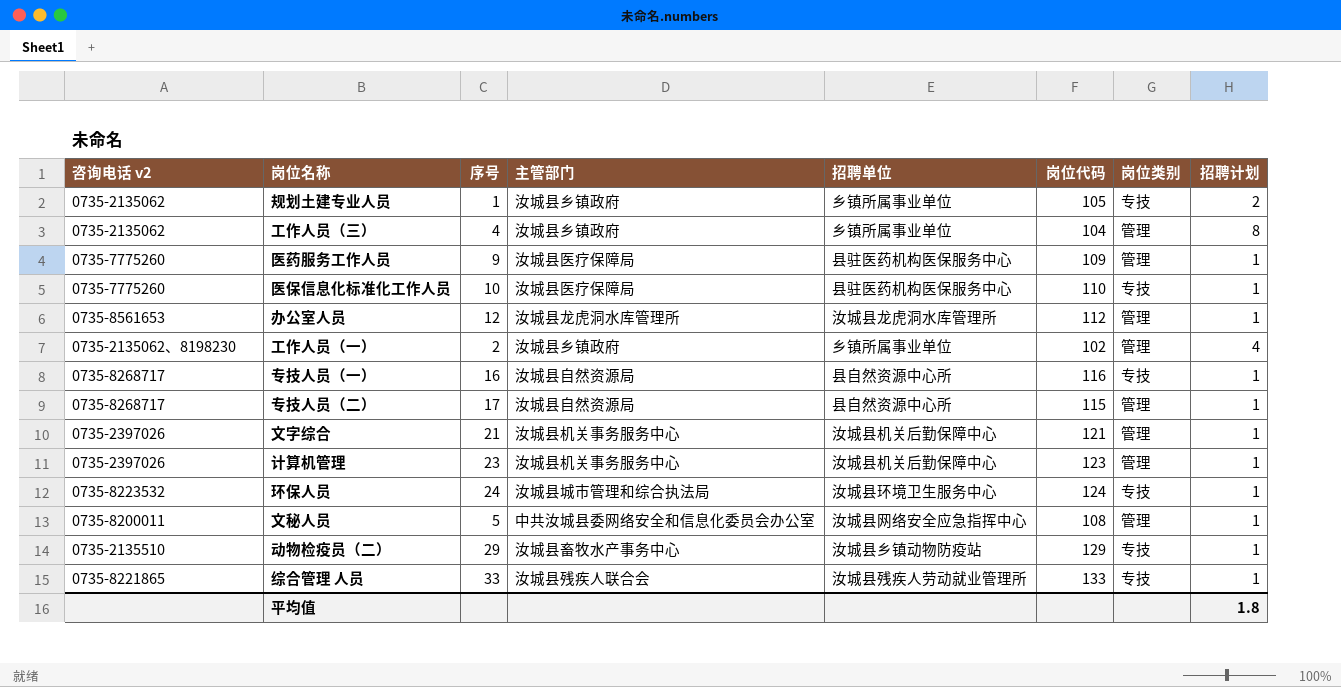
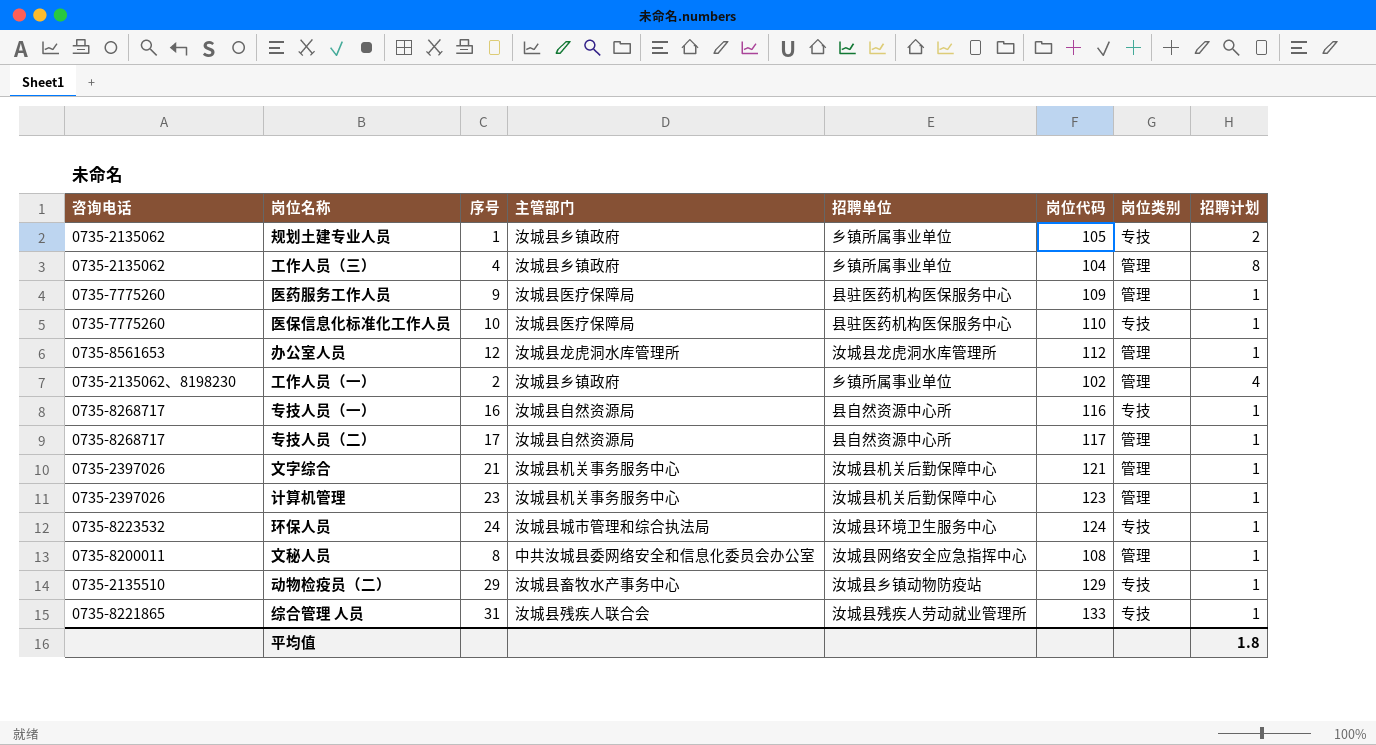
column name: 咨询电话 v2 -> 咨询电话
专技人员（二） | 岗位代码: 115 -> 117
文秘人员 | 序号: 5 -> 8
综合管理 人员 | 序号: 33 -> 31

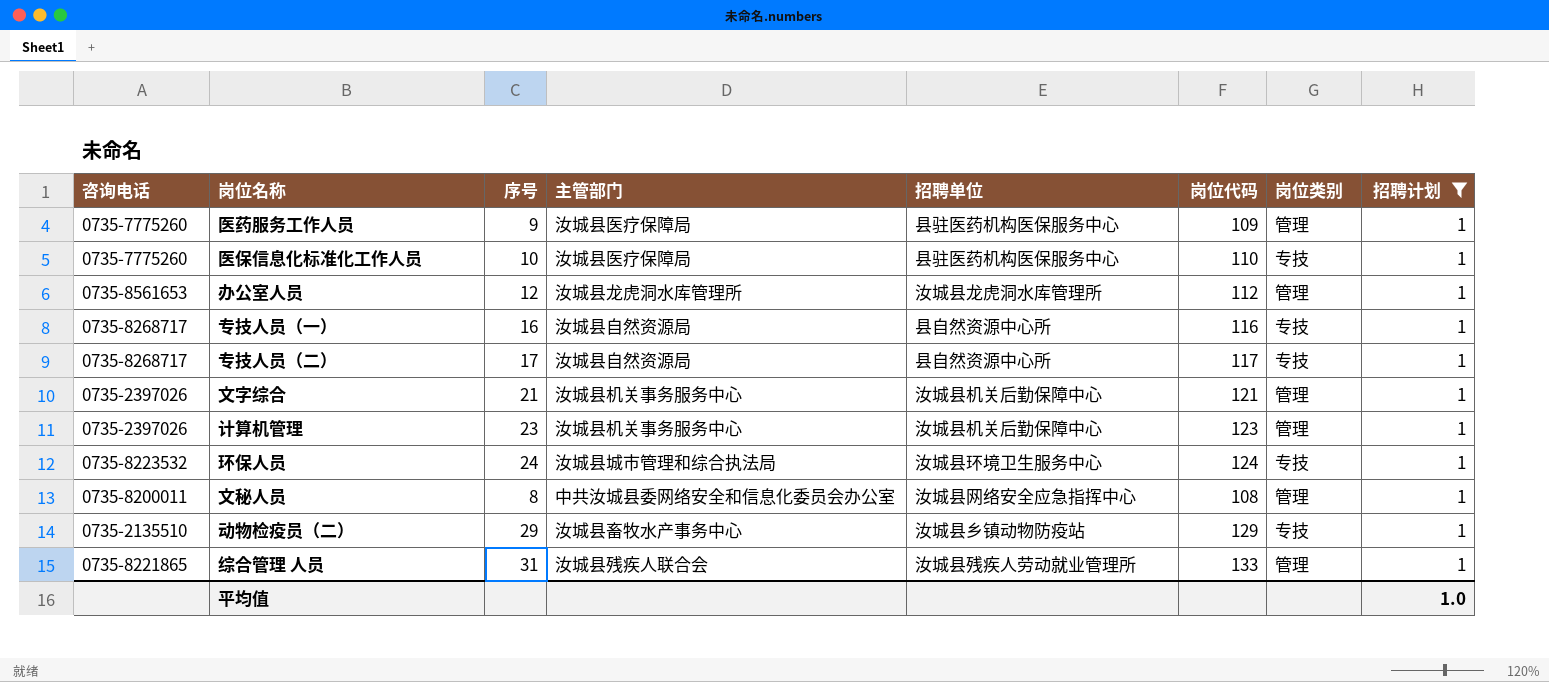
filter: none -> 招聘计划 = 1
专技人员（二） | 岗位类别: 管理 -> 专技
综合管理 人员 | 岗位类别: 专技 -> 管理
平均值 | 招聘计划: 1.8 -> 1.0

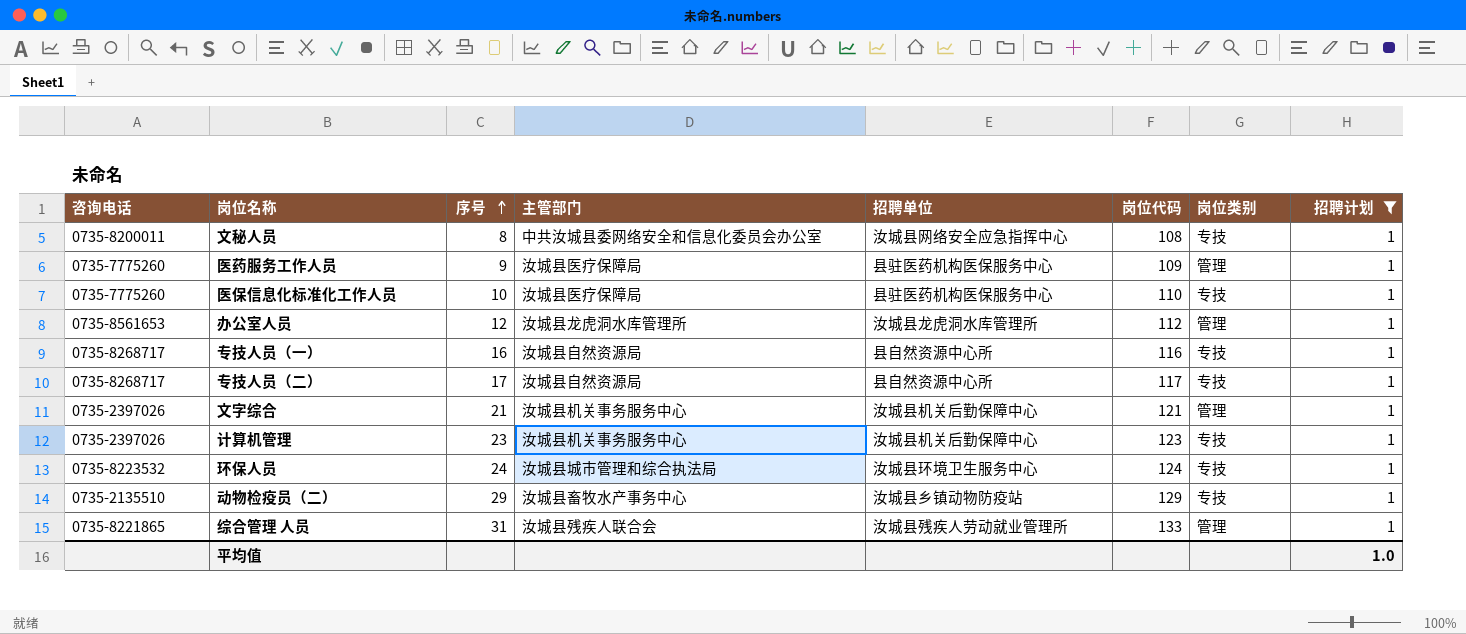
row order: none -> 序号 ascending
文秘人员 | 岗位类别: 管理 -> 专技
计算机管理 | 岗位类别: 管理 -> 专技

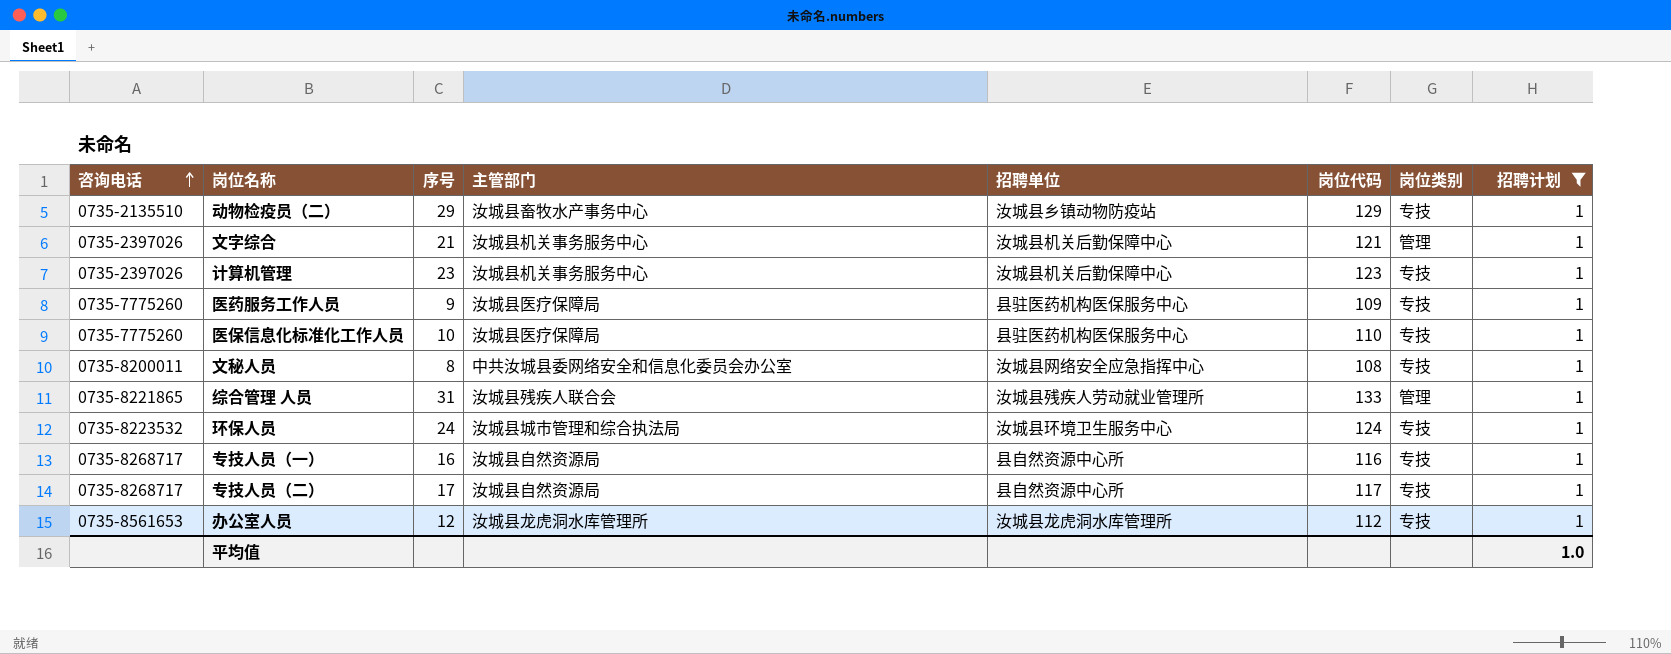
row order: 序号 ascending -> 咨询电话 ascending
医药服务工作人员 | 岗位类别: 管理 -> 专技
办公室人员 | 岗位类别: 管理 -> 专技

